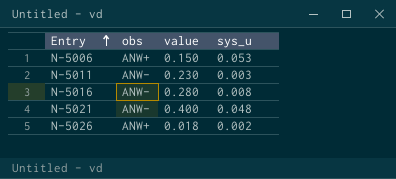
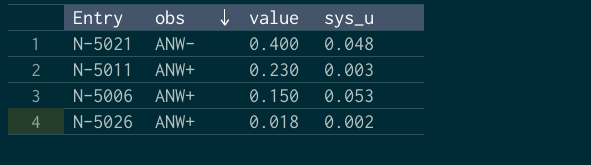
row order: Entry ascending -> obs descending
row N-5016: ANW- | 0.280 | 0.008 -> none
N-5011 | obs: ANW- -> ANW+

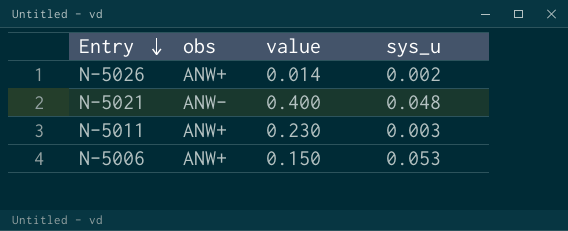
row order: obs descending -> Entry descending
N-5026 | value: 0.018 -> 0.014

